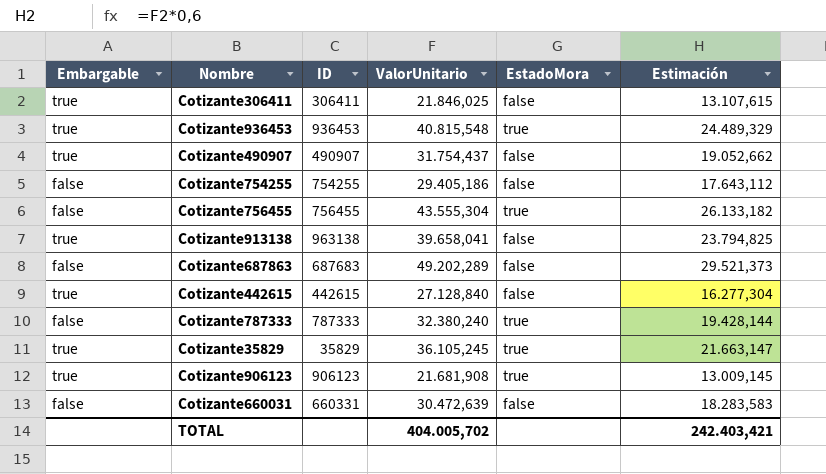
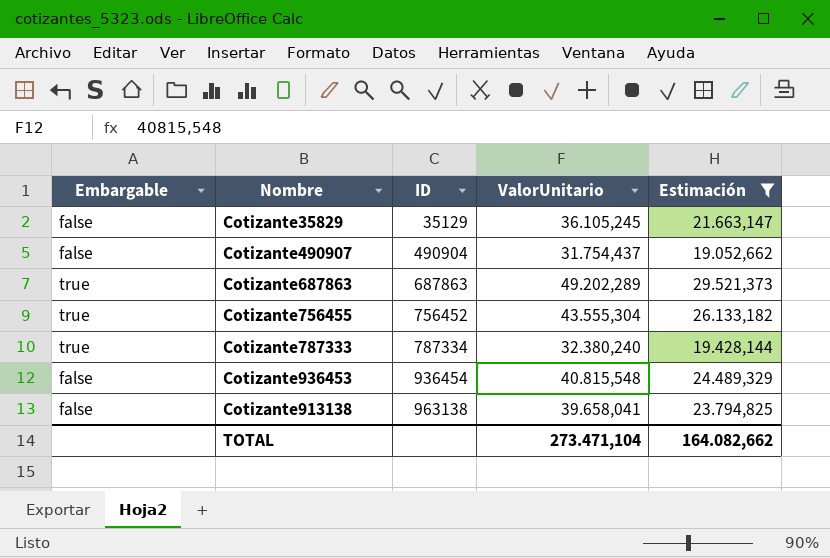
filter: none -> Estimación >= 19.052,662
row order: none -> ID ascending
column EstadoMora | position: 5 -> none
Cotizante35829 | Embargable: true -> false
Cotizante35829 | ID: 35829 -> 35129
Cotizante490907 | Embargable: true -> false
Cotizante490907 | ID: 490907 -> 490904
Cotizante687863 | Embargable: false -> true
Cotizante687863 | ID: 687683 -> 687863
Cotizante756455 | Embargable: false -> true
Cotizante756455 | ID: 756455 -> 756452
Cotizante787333 | Embargable: false -> true
Cotizante787333 | ID: 787333 -> 787334
Cotizante936453 | Embargable: true -> false
Cotizante936453 | ID: 936453 -> 936454
Cotizante913138 | Embargable: true -> false
TOTAL | ValorUnitario: 404.005,702 -> 273.471,104
TOTAL | Estimación: 242.403,421 -> 164.082,662

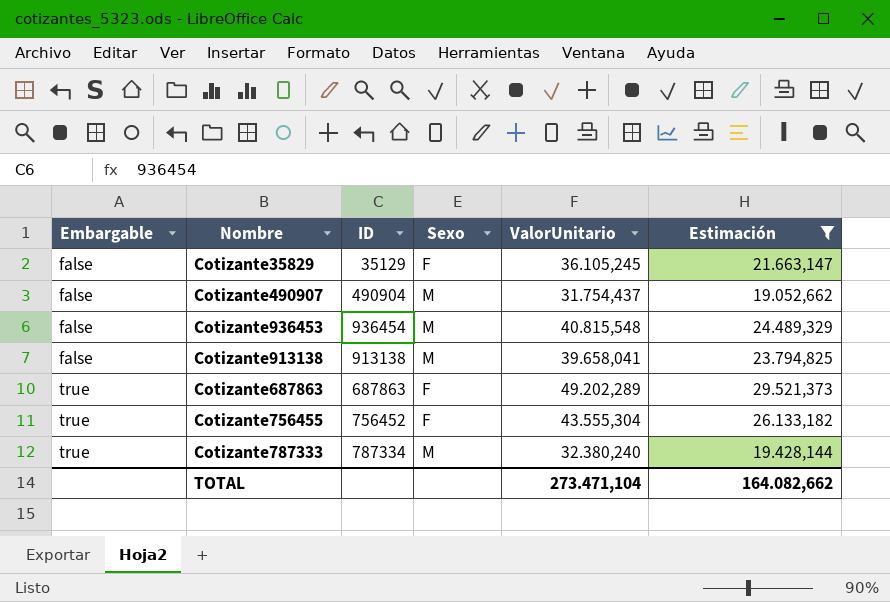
row order: ID ascending -> Embargable ascending
column Sexo | position: none -> 4
Cotizante913138 | ID: 963138 -> 913138

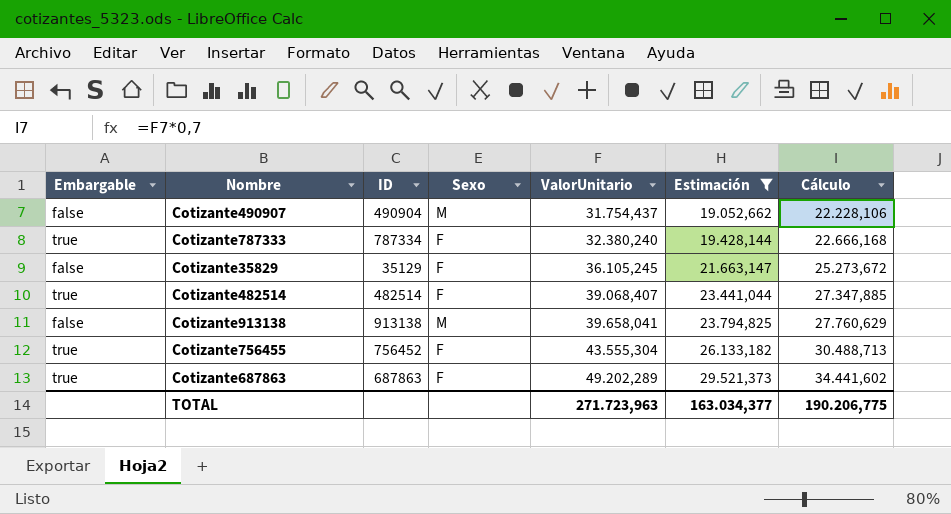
row order: Embargable ascending -> ValorUnitario ascending
column Cálculo | formula: none -> [ValorUnitario] * 0,7
row Cotizante936453: false | 936454 | M | 40.815,548 | 24.489,329 -> none
Cotizante787333 | Sexo: M -> F
row Cotizante482514: none -> true | 482514 | F | 39.068,407 | 23.441,044 | 27.347,885
TOTAL | ValorUnitario: 273.471,104 -> 271.723,963
TOTAL | Estimación: 164.082,662 -> 163.034,377

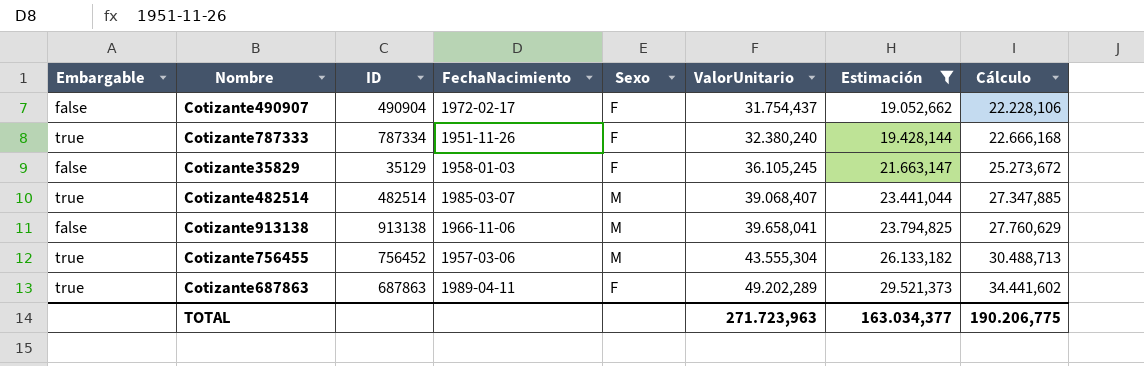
column FechaNacimiento | position: none -> 4
Cotizante490907 | Sexo: M -> F
Cotizante482514 | Sexo: F -> M
Cotizante756455 | Sexo: F -> M

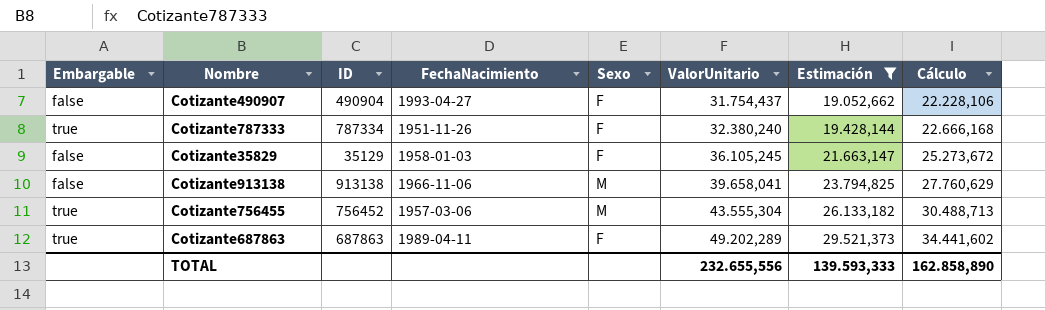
row Cotizante482514: true | 482514 | 1985-03-07 | M | 39.068,407 | 23.441,044 | 27.347,885 -> none
Cotizante490907 | FechaNacimiento: 1972-02-17 -> 1993-04-27
TOTAL | ValorUnitario: 271.723,963 -> 232.655,556
TOTAL | Estimación: 163.034,377 -> 139.593,333
TOTAL | Cálculo: 190.206,775 -> 162.858,890

